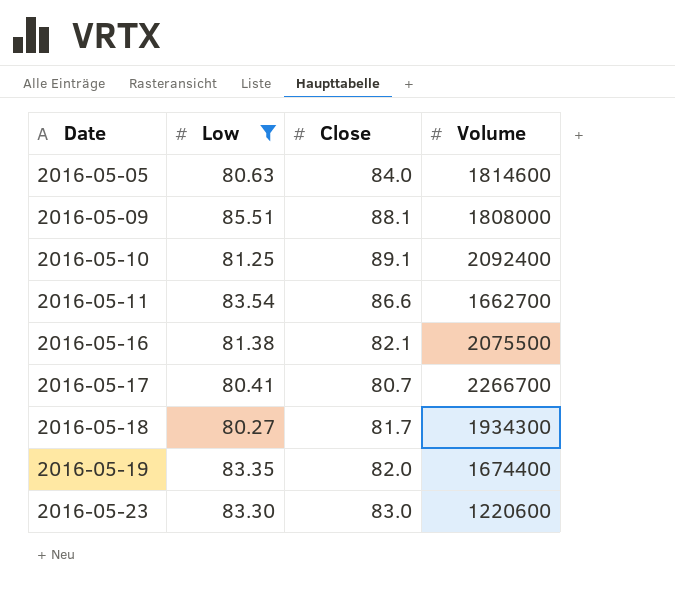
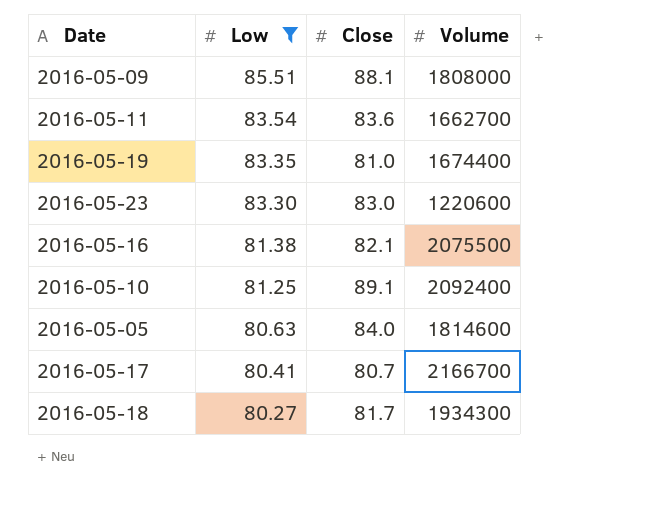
row order: Date ascending -> Low descending
2016-05-11 | Close: 86.6 -> 83.6
2016-05-19 | Close: 82.0 -> 81.0
2016-05-17 | Volume: 2266700 -> 2166700

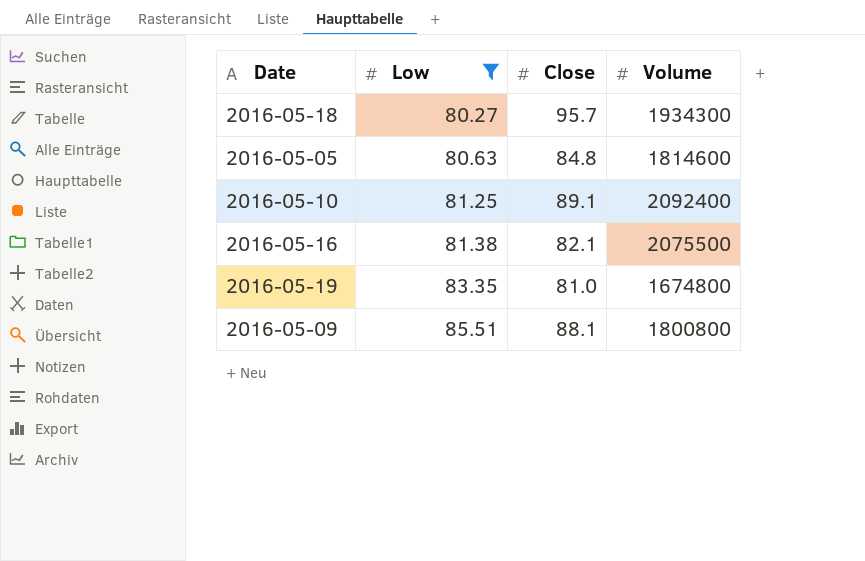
row order: Low descending -> Low ascending
row 2016-05-11: 83.54 | 83.6 | 1662700 -> none
row 2016-05-23: 83.30 | 83.0 | 1220600 -> none
row 2016-05-17: 80.41 | 80.7 | 2166700 -> none
2016-05-18 | Close: 81.7 -> 95.7
2016-05-05 | Close: 84.0 -> 84.8
2016-05-19 | Volume: 1674400 -> 1674800
2016-05-09 | Volume: 1808000 -> 1800800

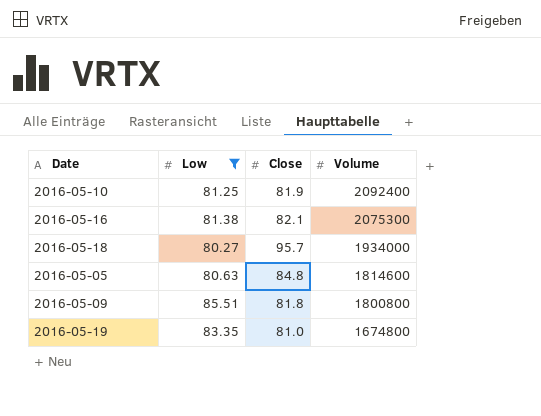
row order: Low ascending -> Volume descending
2016-05-10 | Close: 89.1 -> 81.9
2016-05-16 | Volume: 2075500 -> 2075300
2016-05-18 | Volume: 1934300 -> 1934000
2016-05-09 | Close: 88.1 -> 81.8

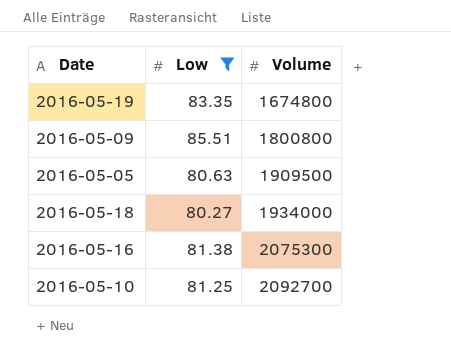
row order: Volume descending -> Volume ascending
column Close | position: 3 -> none
2016-05-05 | Volume: 1814600 -> 1909500
2016-05-10 | Volume: 2092400 -> 2092700

